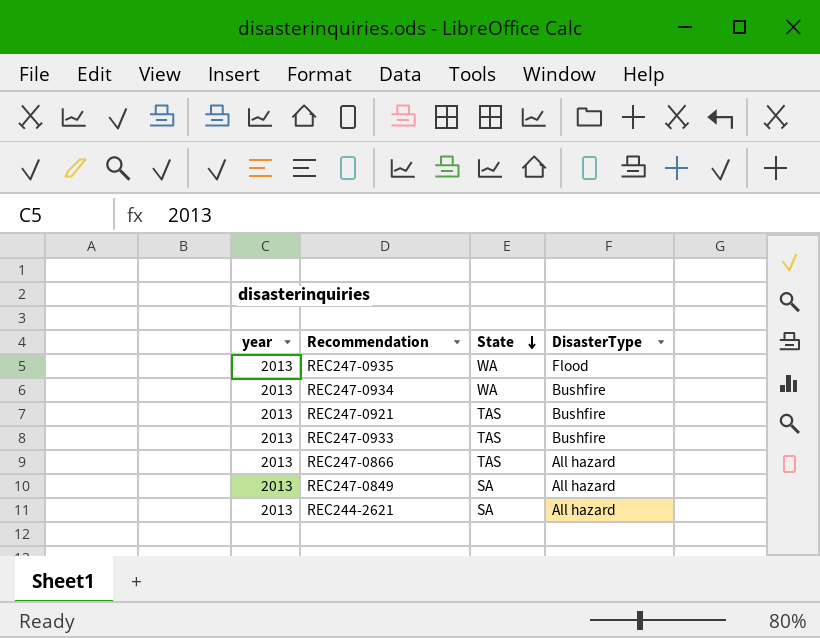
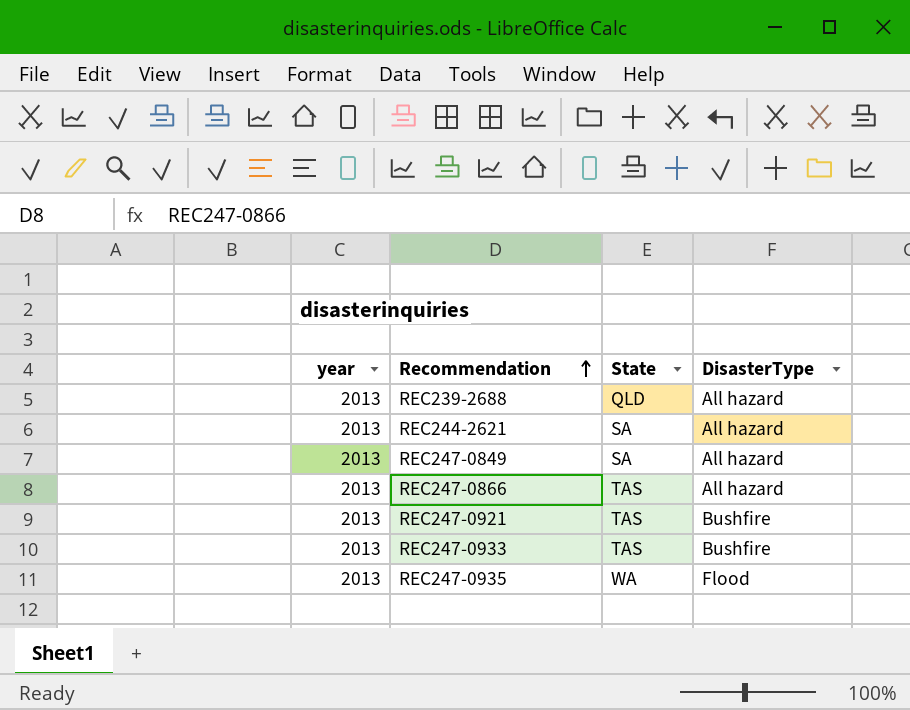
row order: State descending -> Recommendation ascending
row REC247-0934: 2013 | WA | Bushfire -> none
row REC239-2688: none -> 2013 | QLD | All hazard

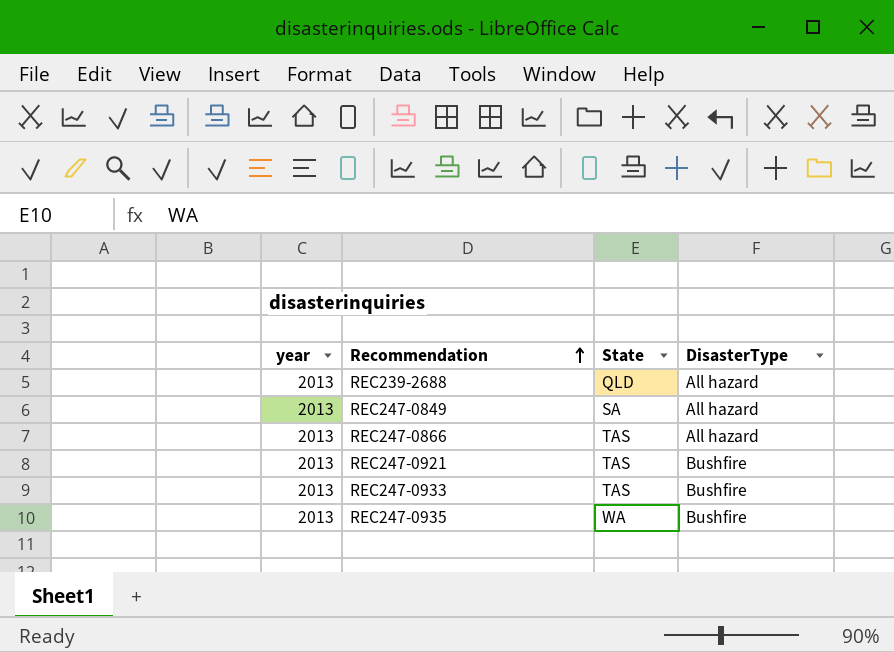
row REC244-2621: 2013 | SA | All hazard -> none
REC247-0935 | DisasterType: Flood -> Bushfire

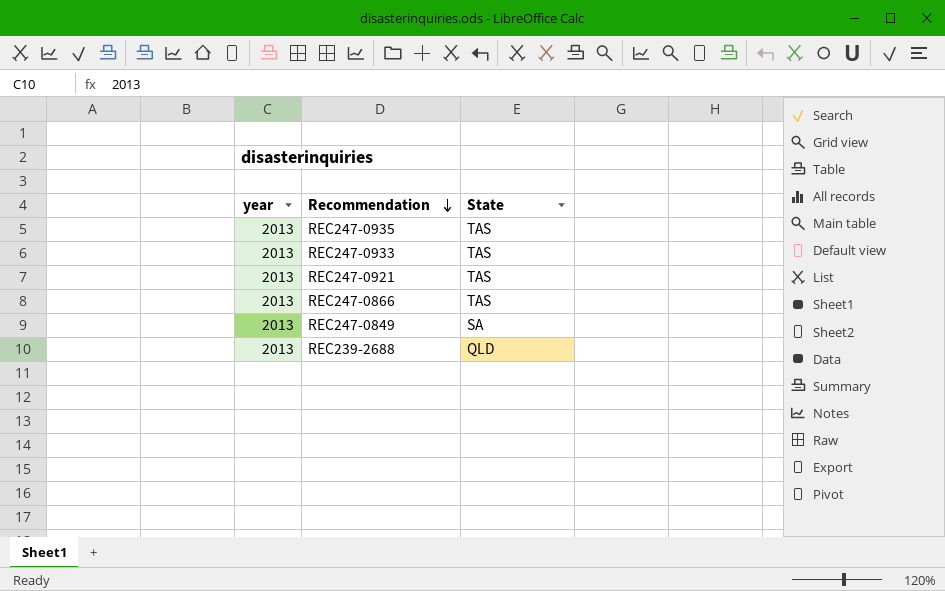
row order: Recommendation ascending -> Recommendation descending
column DisasterType | position: 4 -> none
REC247-0935 | State: WA -> TAS

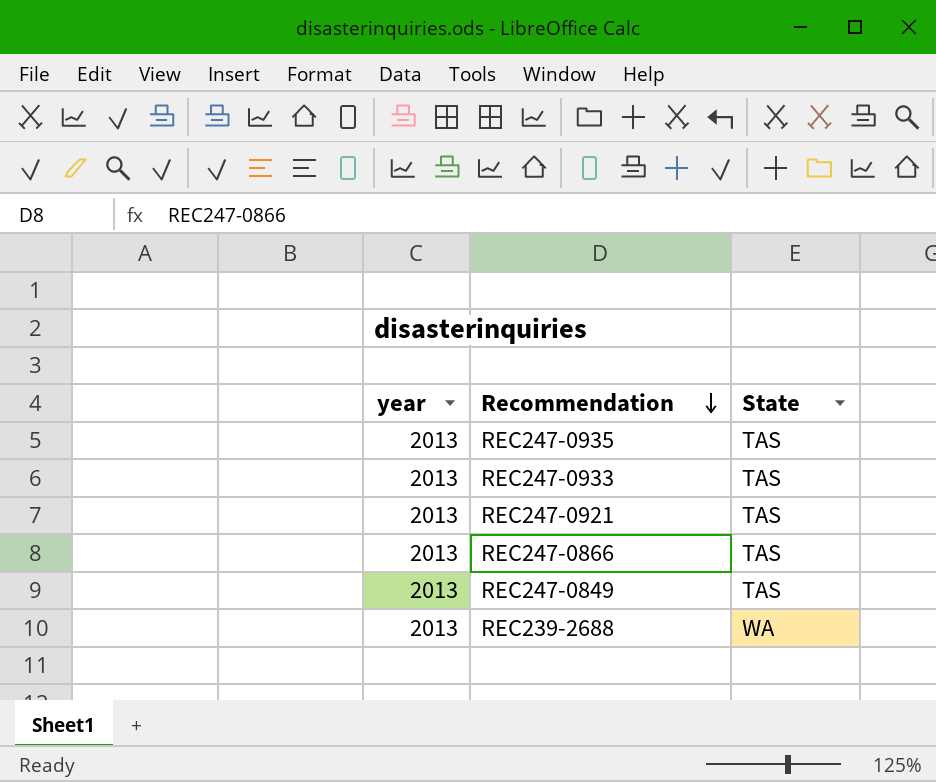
REC247-0849 | State: SA -> TAS
REC239-2688 | State: QLD -> WA

